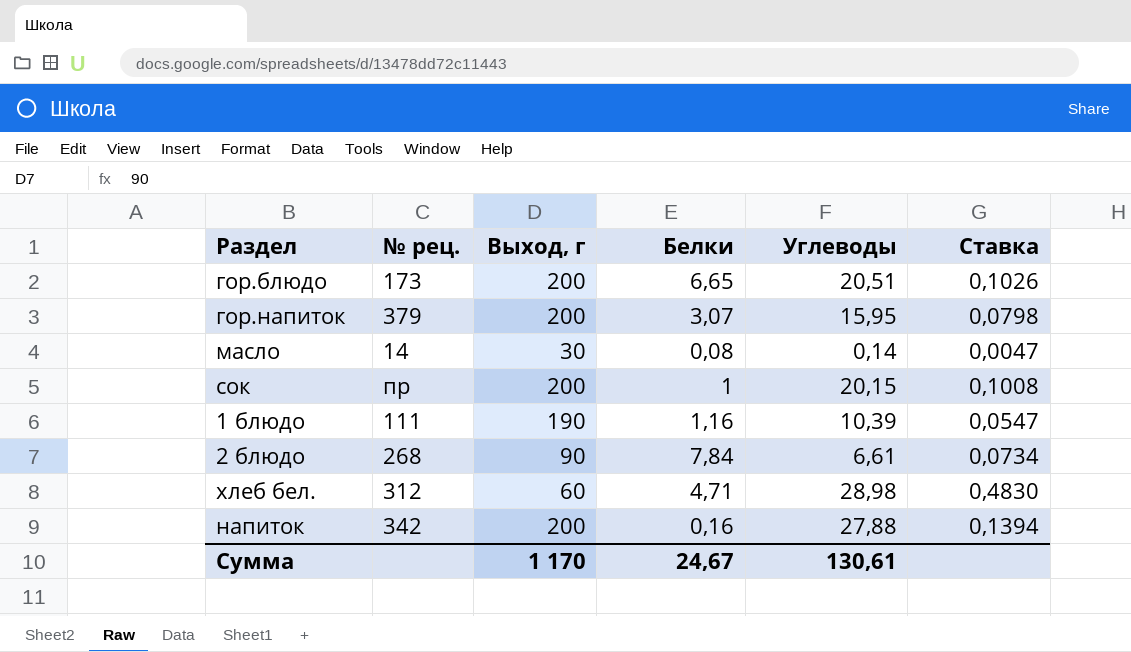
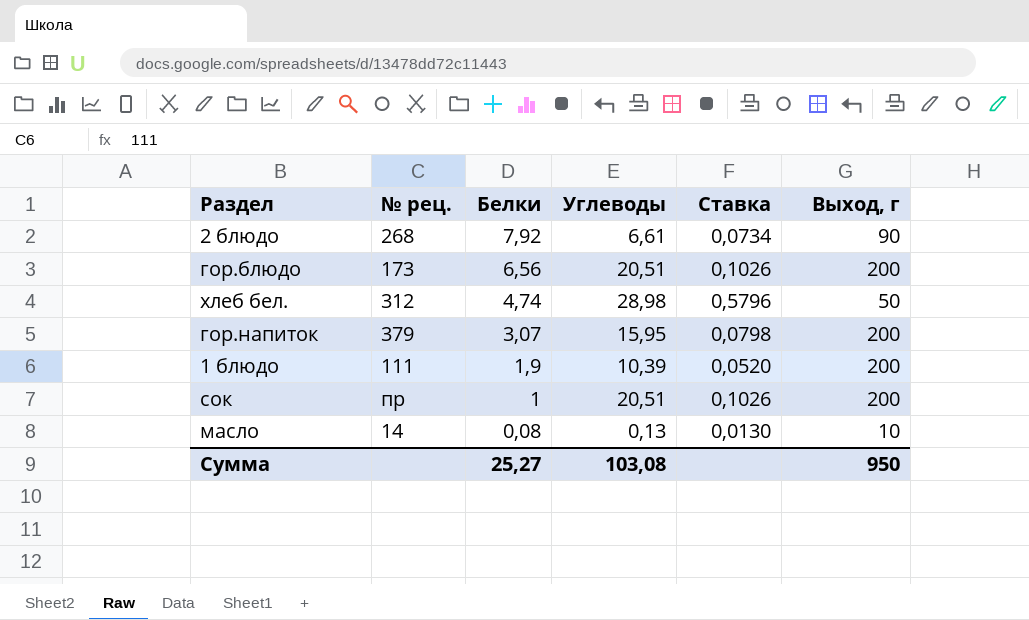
row order: none -> Белки descending
column Выход, г | position: 3 -> 6
row напиток: 342 | 200 | 0,16 | 27,88 | 0,1394 -> none
2 блюдо | Белки: 7,84 -> 7,92
гор.блюдо | Белки: 6,65 -> 6,56
хлеб бел. | Белки: 4,71 -> 4,74
хлеб бел. | Ставка: 0,4830 -> 0,5796
хлеб бел. | Выход, г: 60 -> 50
1 блюдо | Белки: 1,16 -> 1,9
1 блюдо | Ставка: 0,0547 -> 0,0520
1 блюдо | Выход, г: 190 -> 200
сок | Углеводы: 20,15 -> 20,51
сок | Ставка: 0,1008 -> 0,1026
масло | Углеводы: 0,14 -> 0,13
масло | Ставка: 0,0047 -> 0,0130
масло | Выход, г: 30 -> 10
Сумма | Белки: 24,67 -> 25,27
Сумма | Углеводы: 130,61 -> 103,08
Сумма | Выход, г: 1 170 -> 950

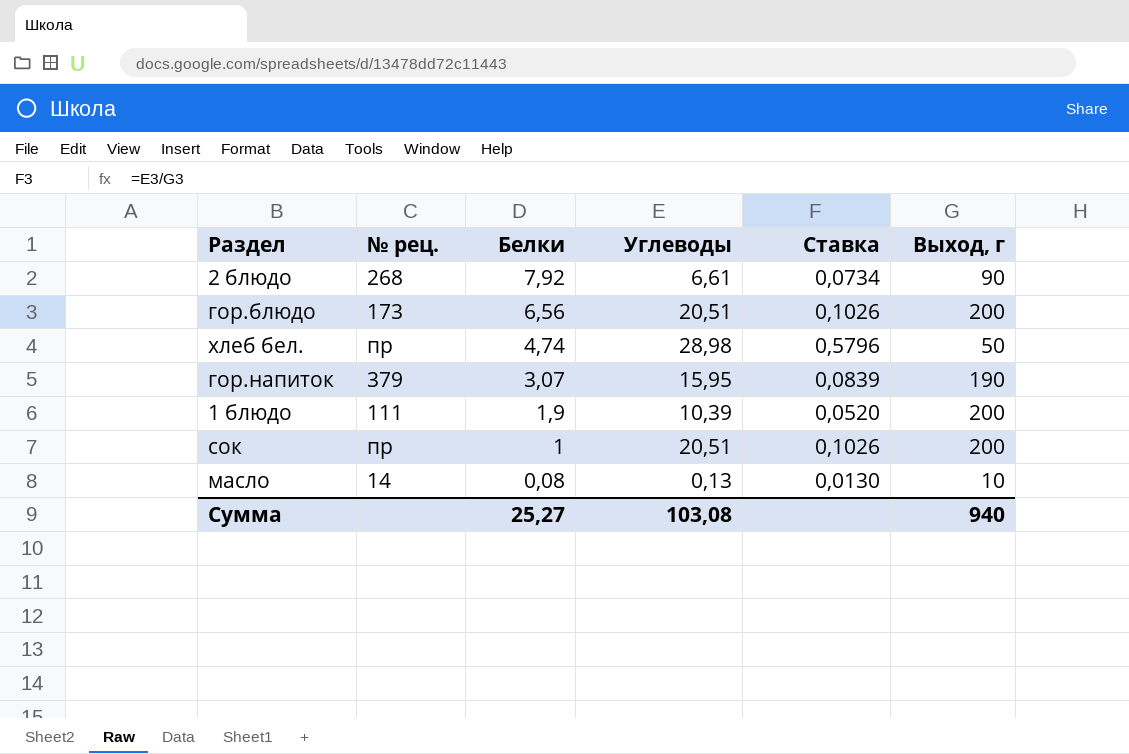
хлеб бел. | № рец.: 312 -> пр
гор.напиток | Ставка: 0,0798 -> 0,0839
гор.напиток | Выход, г: 200 -> 190
Сумма | Выход, г: 950 -> 940

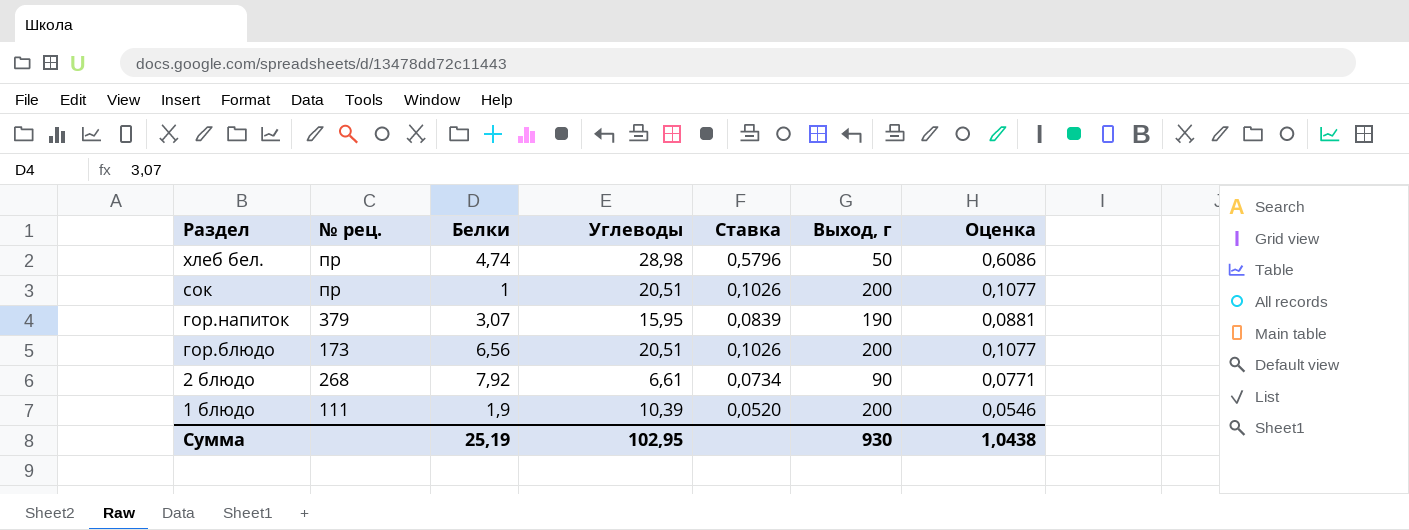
row order: Белки descending -> Раздел descending
column Оценка | formula: none -> [Ставка] * 1,05
row масло: 14 | 0,08 | 0,13 | 0,0130 | 10 -> none
Сумма | Белки: 25,27 -> 25,19
Сумма | Углеводы: 103,08 -> 102,95
Сумма | Выход, г: 940 -> 930

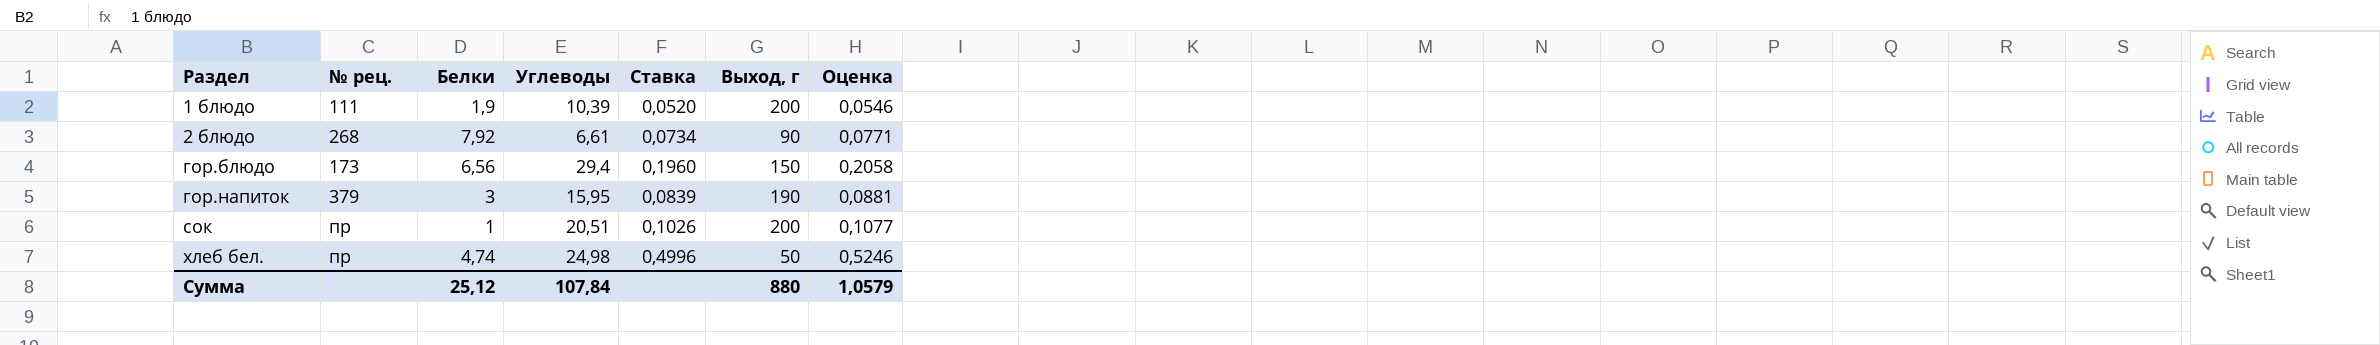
row order: Раздел descending -> Раздел ascending
гор.блюдо | Углеводы: 20,51 -> 29,4
гор.блюдо | Ставка: 0,1026 -> 0,1960
гор.блюдо | Выход, г: 200 -> 150
гор.блюдо | Оценка: 0,1077 -> 0,2058
гор.напиток | Белки: 3,07 -> 3
хлеб бел. | Углеводы: 28,98 -> 24,98
хлеб бел. | Ставка: 0,5796 -> 0,4996
хлеб бел. | Оценка: 0,6086 -> 0,5246
Сумма | Белки: 25,19 -> 25,12
Сумма | Углеводы: 102,95 -> 107,84
Сумма | Выход, г: 930 -> 880
Сумма | Оценка: 1,0438 -> 1,0579

